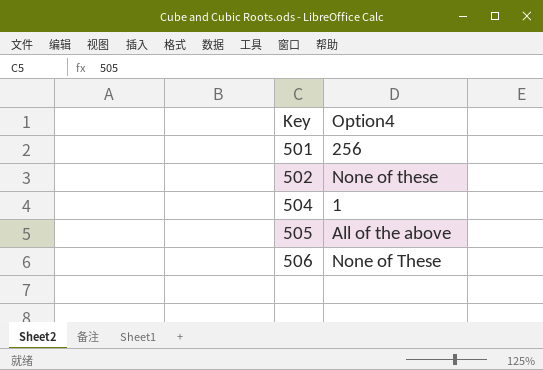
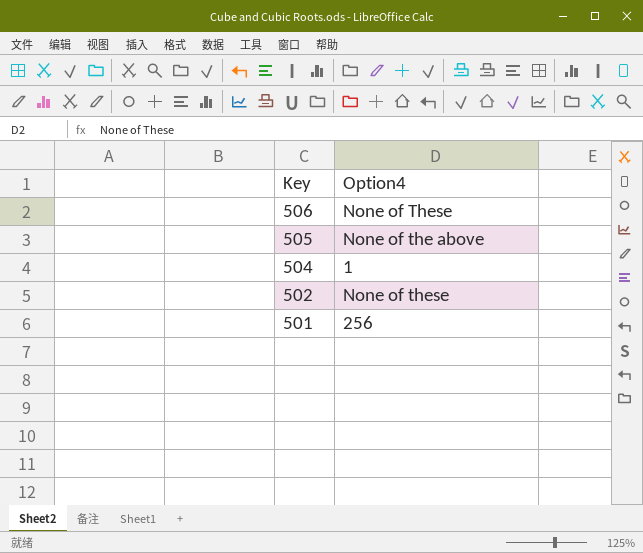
row order: Key ascending -> Key descending
505 | Option4: All of the above -> None of the above

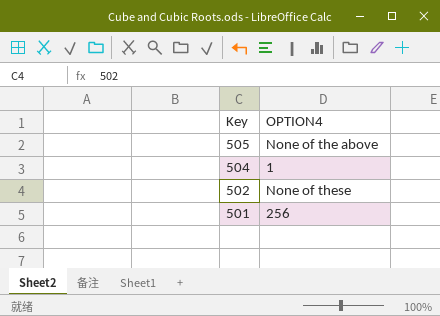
column name: Option4 -> OPTION4
row 506: None of These -> none

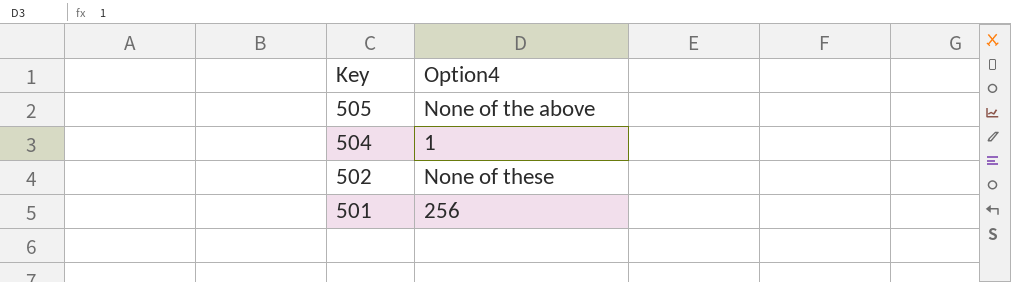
column name: OPTION4 -> Option4

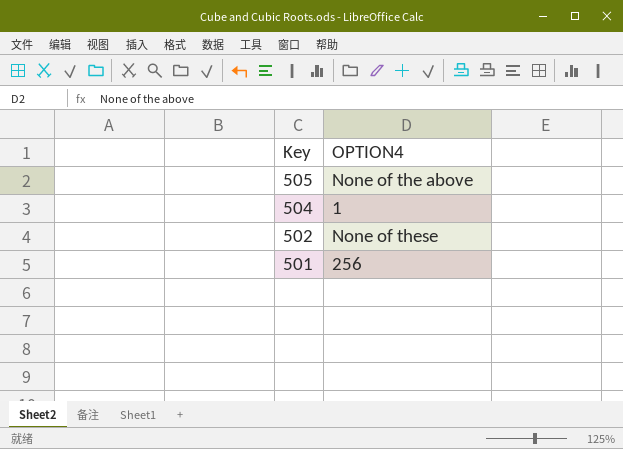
column name: Option4 -> OPTION4

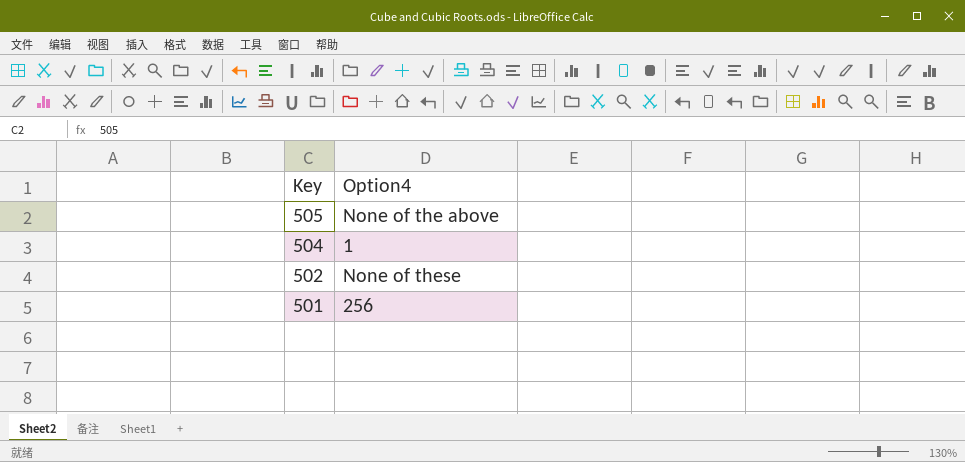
column name: OPTION4 -> Option4

